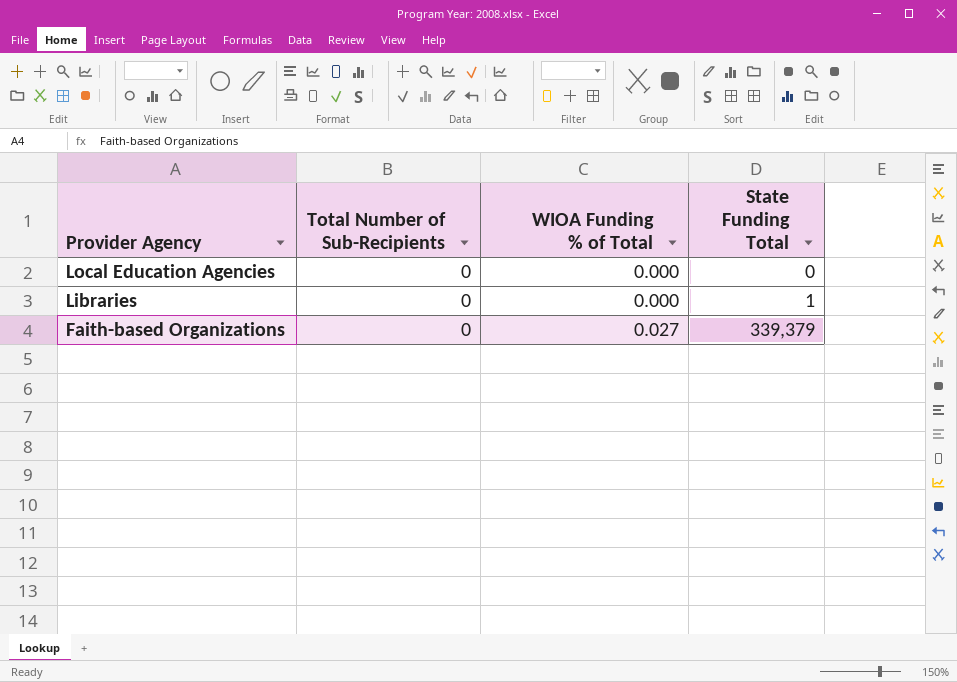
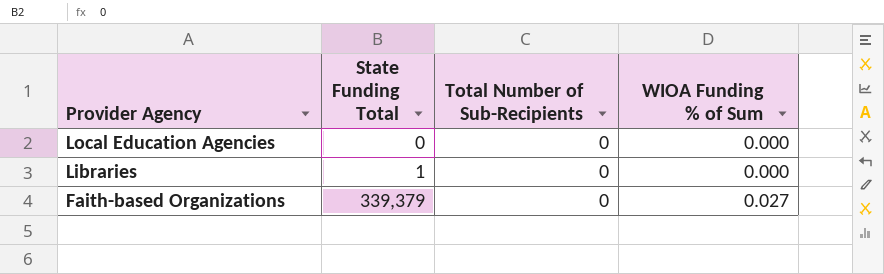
column State Funding Total | position: 4 -> 2
column name: WIOA Funding % of Total -> WIOA Funding % of Sum

